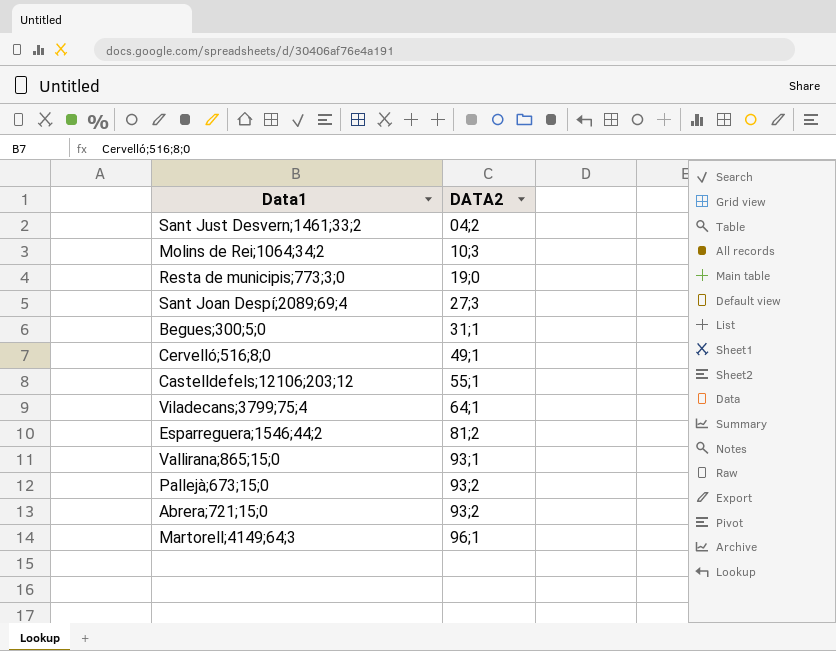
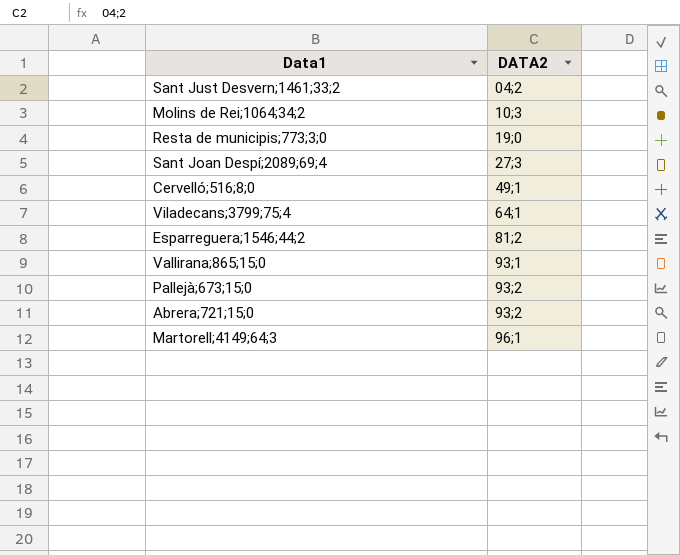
row Begues;300;5;0: 31;1 -> none
row Castelldefels;12106;203;12: 55;1 -> none

